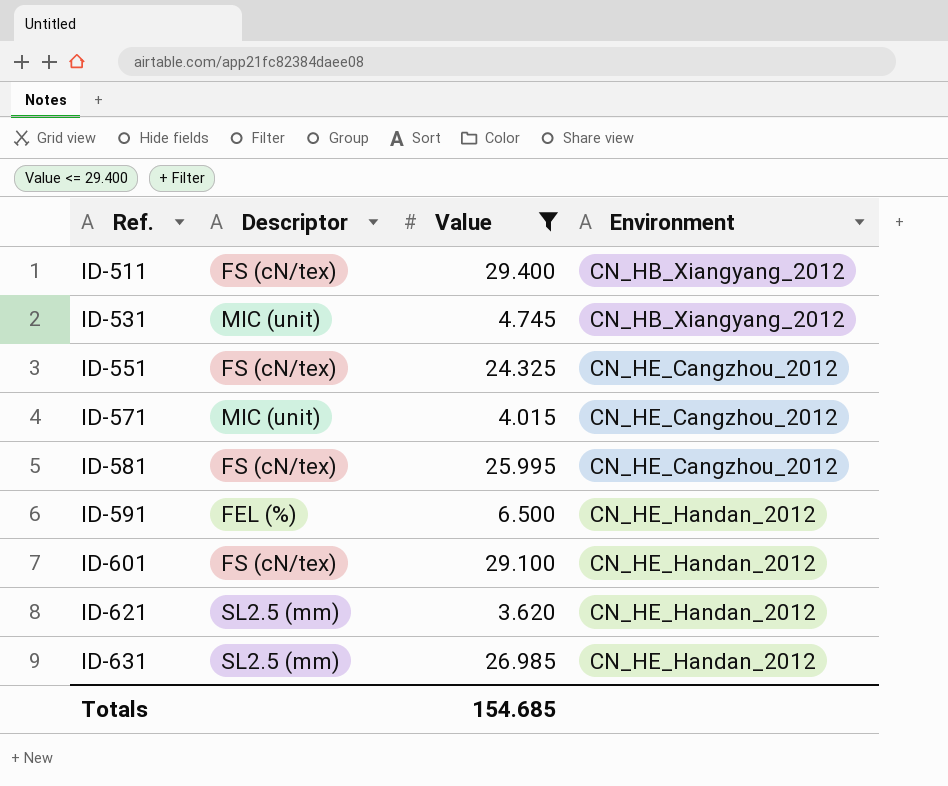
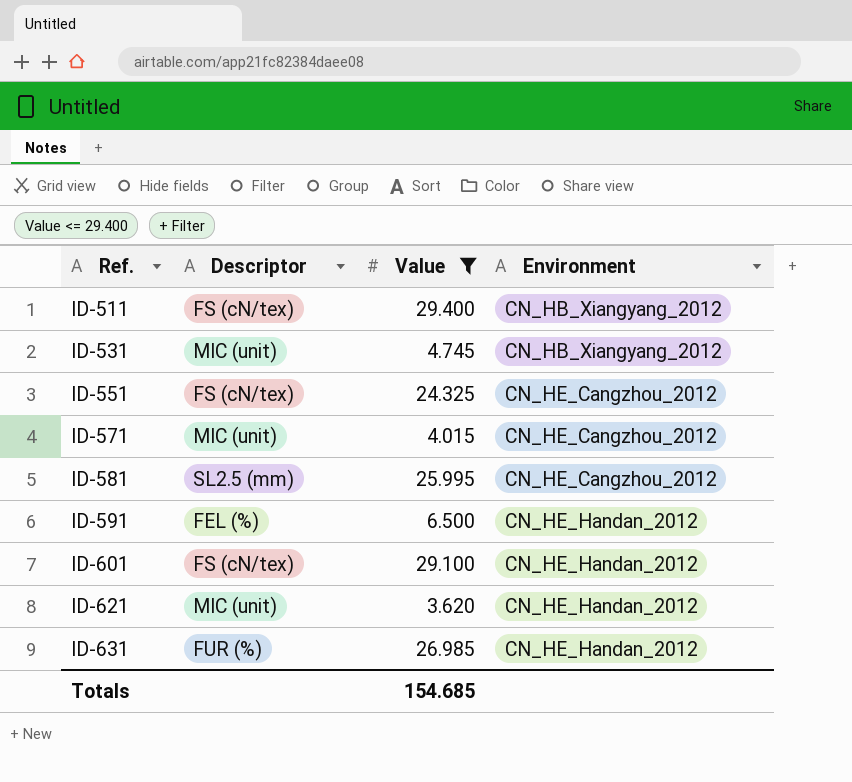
ID-581 | Descriptor: FS (cN/tex) -> SL2.5 (mm)
ID-621 | Descriptor: SL2.5 (mm) -> MIC (unit)
ID-631 | Descriptor: SL2.5 (mm) -> FUR (%)

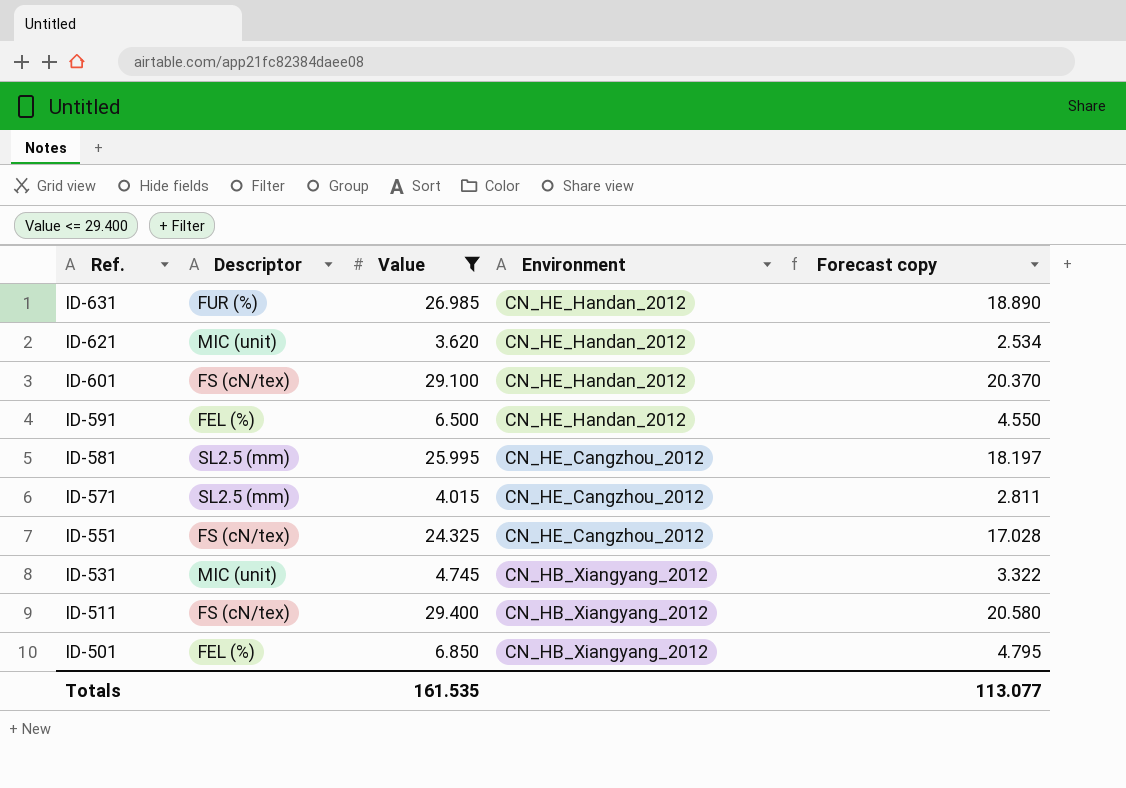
row order: Ref. ascending -> Ref. descending
column Forecast copy | formula: none -> [Value] * 0.7
ID-571 | Descriptor: MIC (unit) -> SL2.5 (mm)
row ID-501: none -> FEL (%) | 6.850 | CN_HB_Xiangyang_2012 | 4.795
Totals | Value: 154.685 -> 161.535

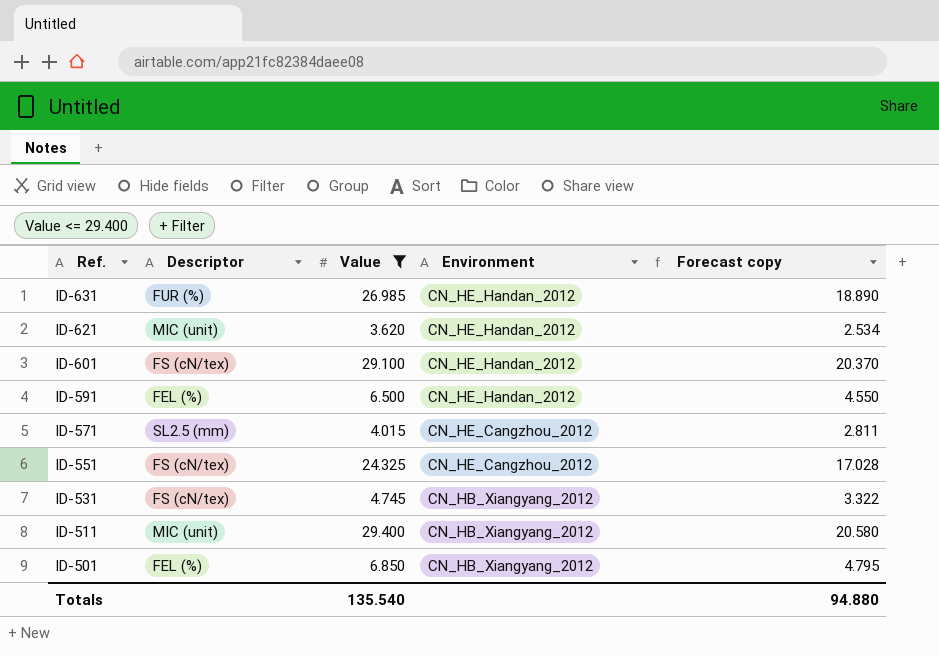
row ID-581: SL2.5 (mm) | 25.995 | CN_HE_Cangzhou_2012 | 18.197 -> none
ID-531 | Descriptor: MIC (unit) -> FS (cN/tex)
ID-511 | Descriptor: FS (cN/tex) -> MIC (unit)
Totals | Value: 161.535 -> 135.540
Totals | Forecast copy: 113.077 -> 94.880

